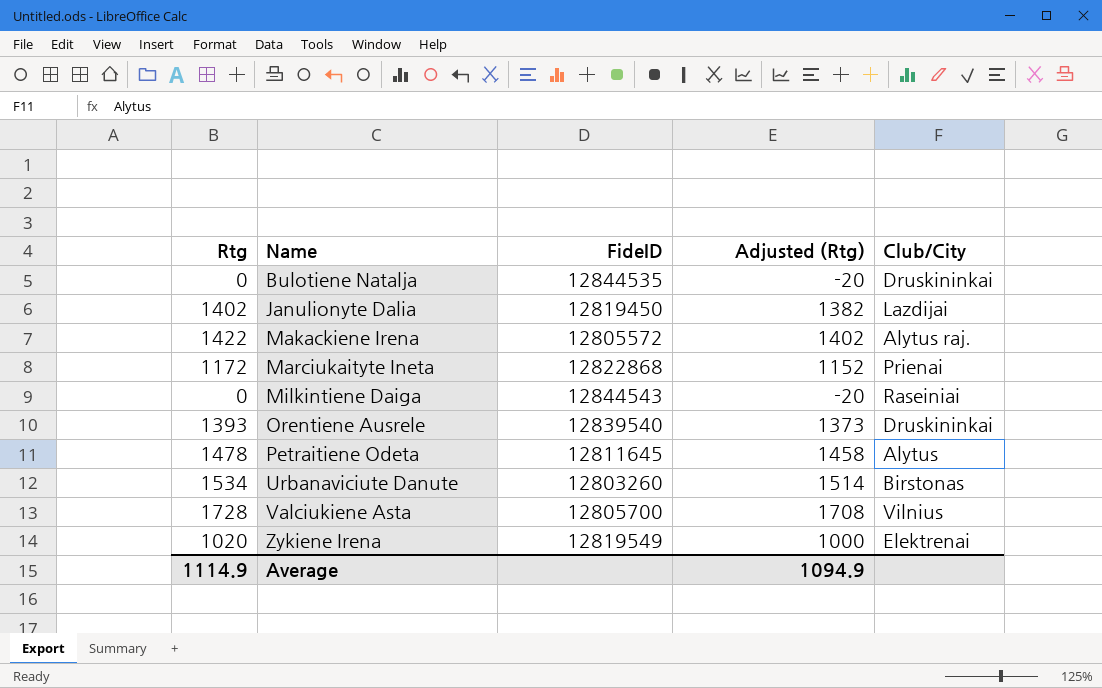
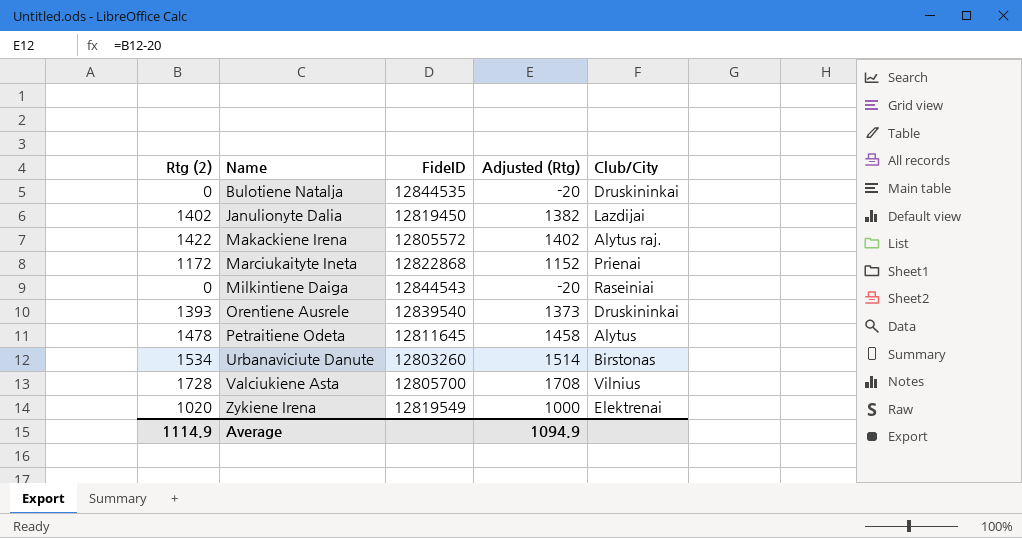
column name: Rtg -> Rtg (2)

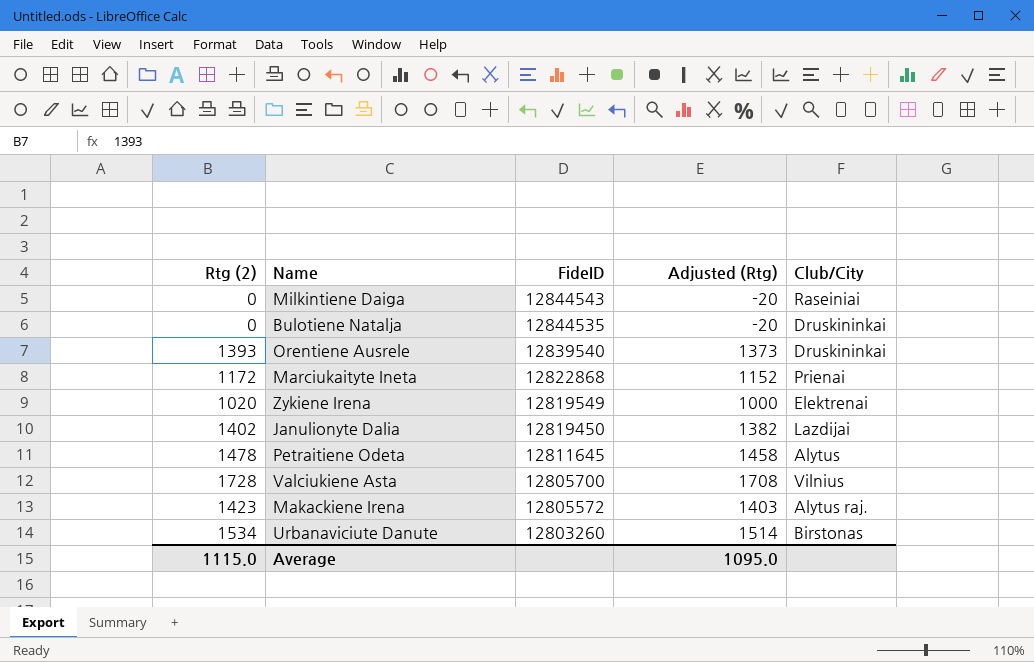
row order: Name ascending -> FideID descending
Makackiene Irena | Rtg (2): 1422 -> 1423
Makackiene Irena | Adjusted (Rtg): 1402 -> 1403
Average | Rtg (2): 1114.9 -> 1115.0
Average | Adjusted (Rtg): 1094.9 -> 1095.0

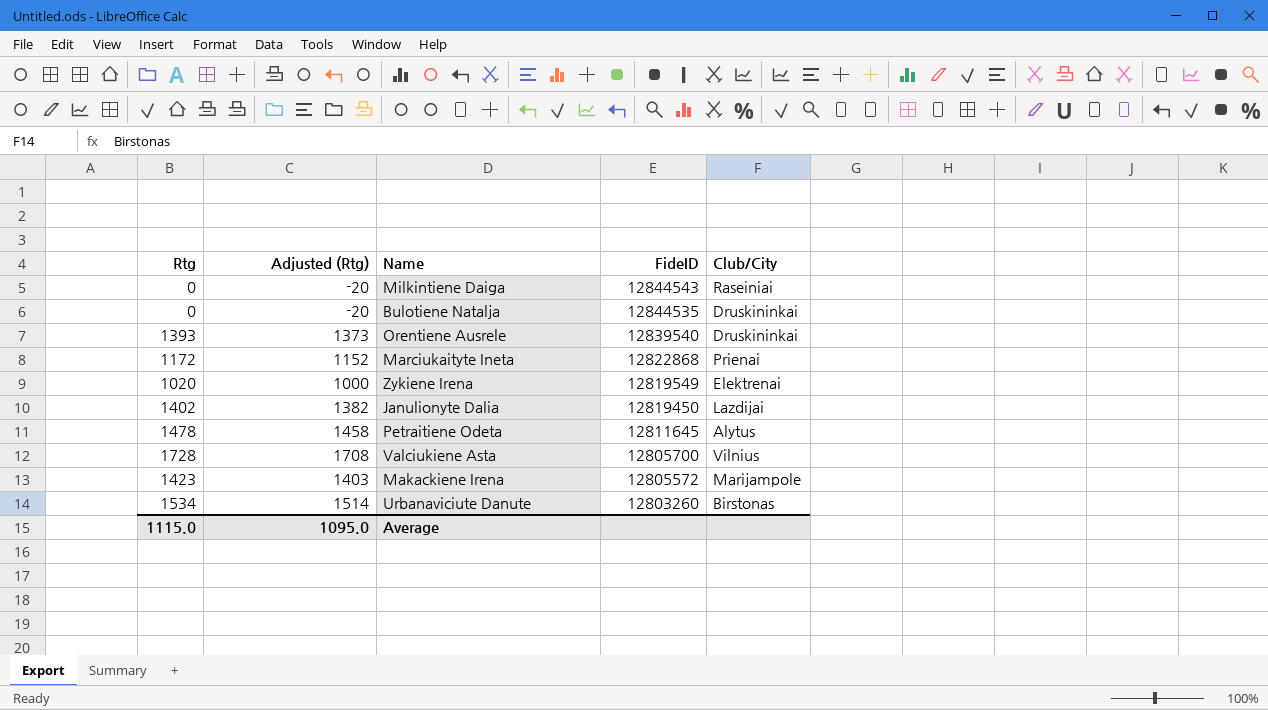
column name: Rtg (2) -> Rtg
column Adjusted (Rtg) | position: 4 -> 2
Makackiene Irena | Club/City: Alytus raj. -> Marijampole

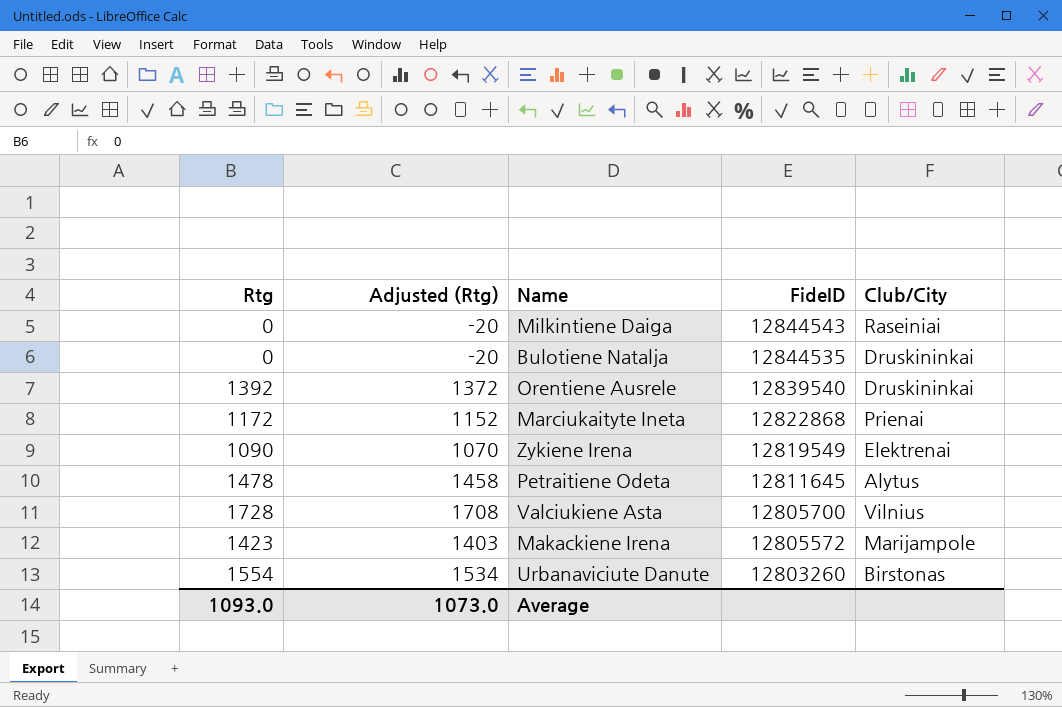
row Janulionyte Dalia: 1402 | 1382 | 12819450 | Lazdijai -> none
Orentiene Ausrele | Rtg: 1393 -> 1392
Orentiene Ausrele | Adjusted (Rtg): 1373 -> 1372
Zykiene Irena | Rtg: 1020 -> 1090
Zykiene Irena | Adjusted (Rtg): 1000 -> 1070
Urbanaviciute Danute | Rtg: 1534 -> 1554
Urbanaviciute Danute | Adjusted (Rtg): 1514 -> 1534
Average | Rtg: 1115.0 -> 1093.0
Average | Adjusted (Rtg): 1095.0 -> 1073.0

